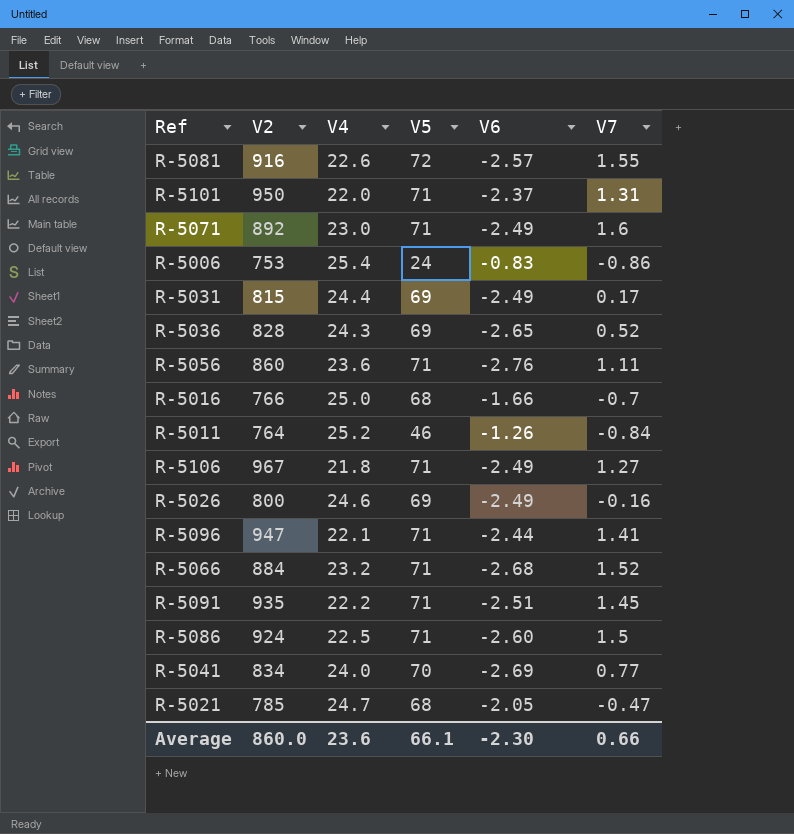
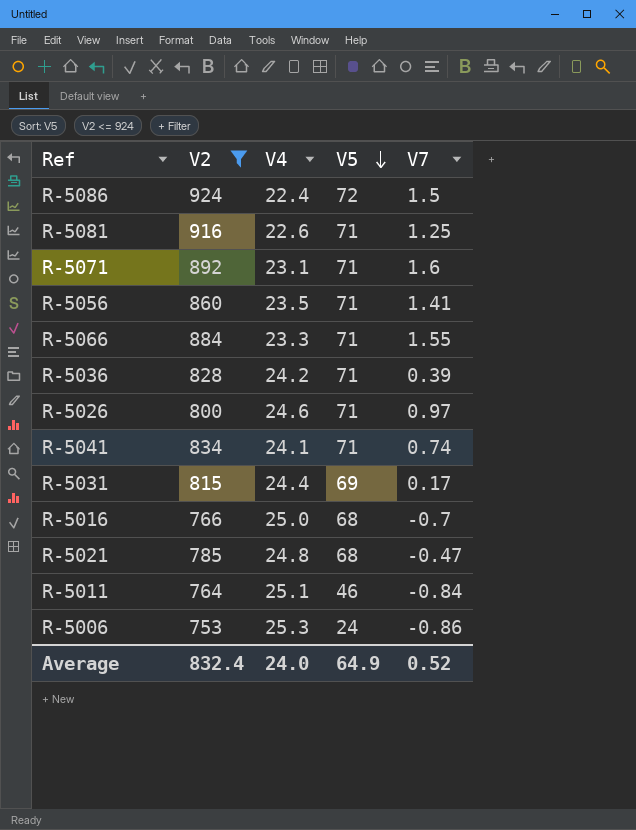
filter: none -> V2 <= 924
row order: none -> V5 descending
column V6 | position: 5 -> none
R-5086 | V4: 22.5 -> 22.4
R-5086 | V5: 71 -> 72
R-5081 | V5: 72 -> 71
R-5081 | V7: 1.55 -> 1.25
R-5071 | V4: 23.0 -> 23.1
R-5056 | V4: 23.6 -> 23.5
R-5056 | V7: 1.11 -> 1.41
R-5066 | V4: 23.2 -> 23.3
R-5066 | V7: 1.52 -> 1.55
R-5036 | V4: 24.3 -> 24.2
R-5036 | V5: 69 -> 71
R-5036 | V7: 0.52 -> 0.39
R-5026 | V5: 69 -> 71
R-5026 | V7: -0.16 -> 0.97
R-5041 | V4: 24.0 -> 24.1
R-5041 | V5: 70 -> 71
R-5041 | V7: 0.77 -> 0.74
R-5021 | V4: 24.7 -> 24.8
R-5011 | V4: 25.2 -> 25.1
R-5006 | V4: 25.4 -> 25.3
Average | V2: 860.0 -> 832.4
Average | V4: 23.6 -> 24.0
Average | V5: 66.1 -> 64.9
Average | V7: 0.66 -> 0.52

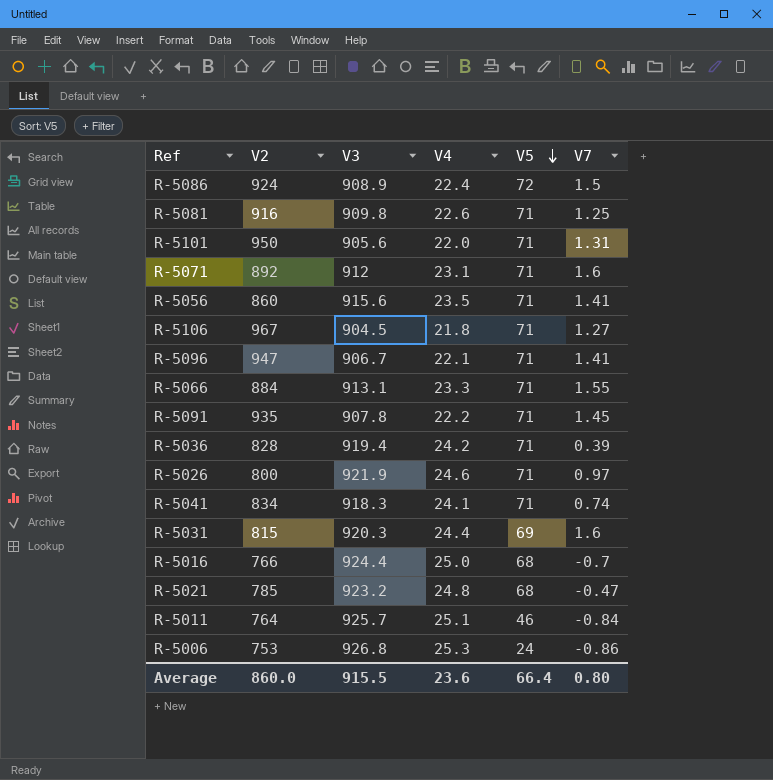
filter: V2 <= 924 -> none
column V3 | position: none -> 3
R-5031 | V7: 0.17 -> 1.6
Average | V2: 832.4 -> 860.0
Average | V4: 24.0 -> 23.6
Average | V5: 64.9 -> 66.4
Average | V7: 0.52 -> 0.80

